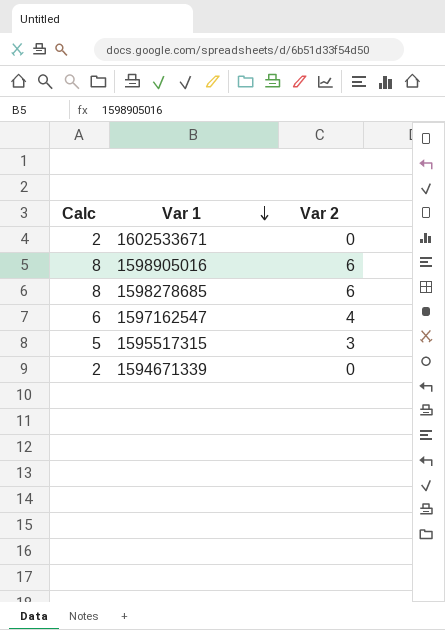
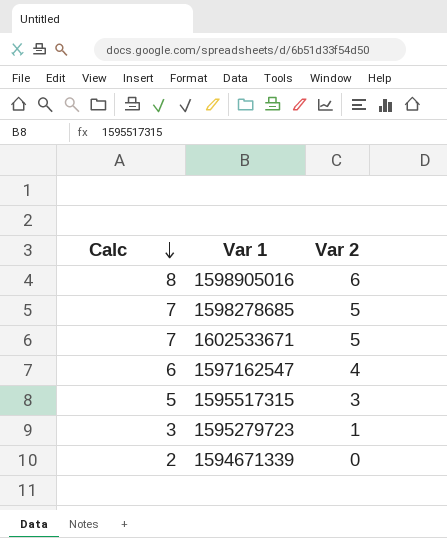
row order: Var 1 descending -> Calc descending
1598278685 | Calc: 8 -> 7
1598278685 | Var 2: 6 -> 5
1602533671 | Calc: 2 -> 7
1602533671 | Var 2: 0 -> 5
row 1595279723: none -> 3 | 1

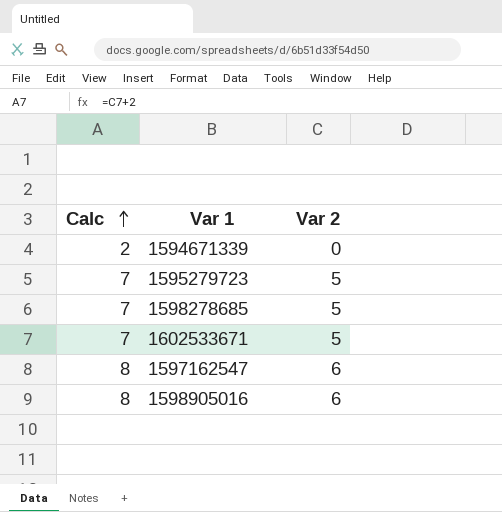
row order: Calc descending -> Calc ascending
row 1595517315: 5 | 3 -> none
1595279723 | Calc: 3 -> 7
1595279723 | Var 2: 1 -> 5
1597162547 | Calc: 6 -> 8
1597162547 | Var 2: 4 -> 6

